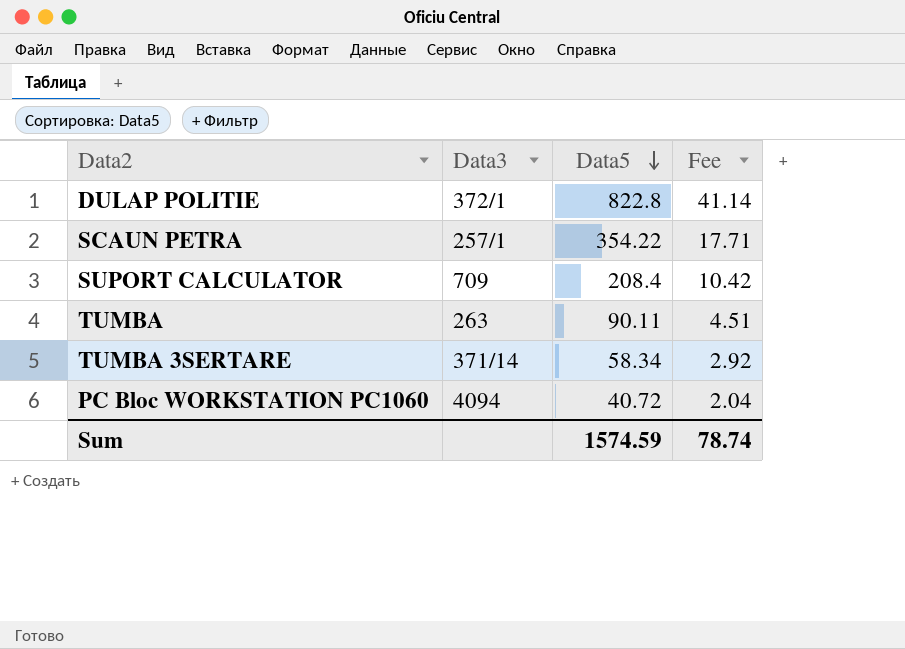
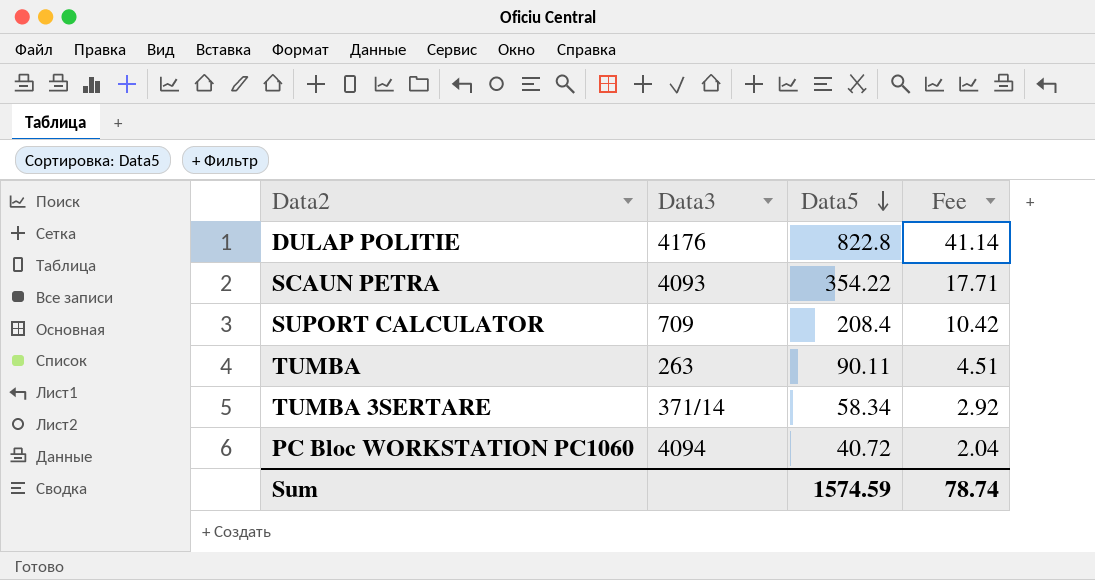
DULAP POLITIE | Data3: 372/1 -> 4176
SCAUN PETRA | Data3: 257/1 -> 4093

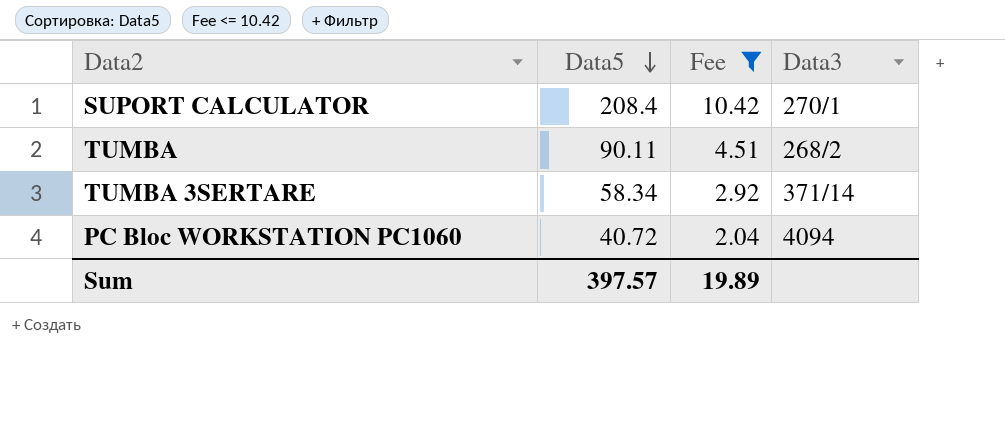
filter: none -> Fee <= 10.42
column Data3 | position: 2 -> 4
SUPORT CALCULATOR | Data3: 709 -> 270/1
TUMBA | Data3: 263 -> 268/2
Sum | Data5: 1574.59 -> 397.57
Sum | Fee: 78.74 -> 19.89

